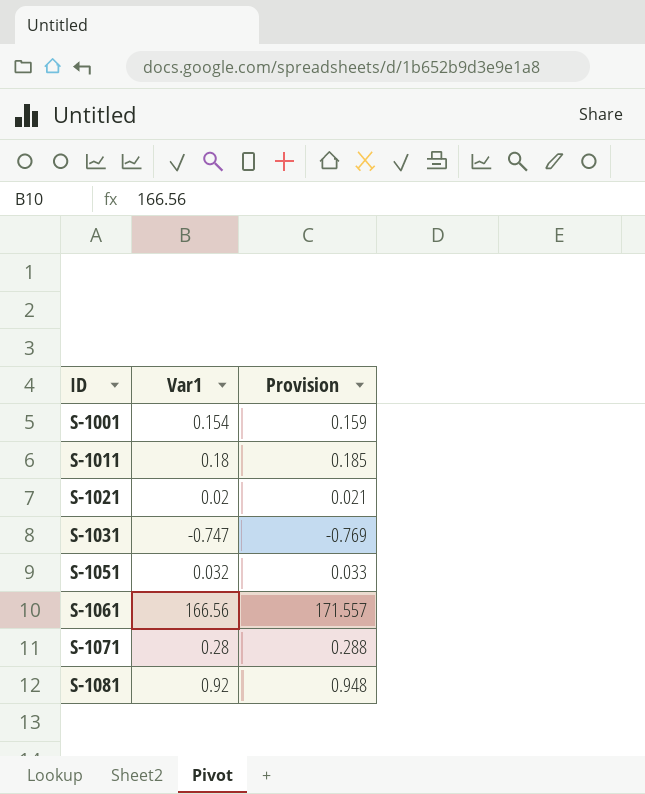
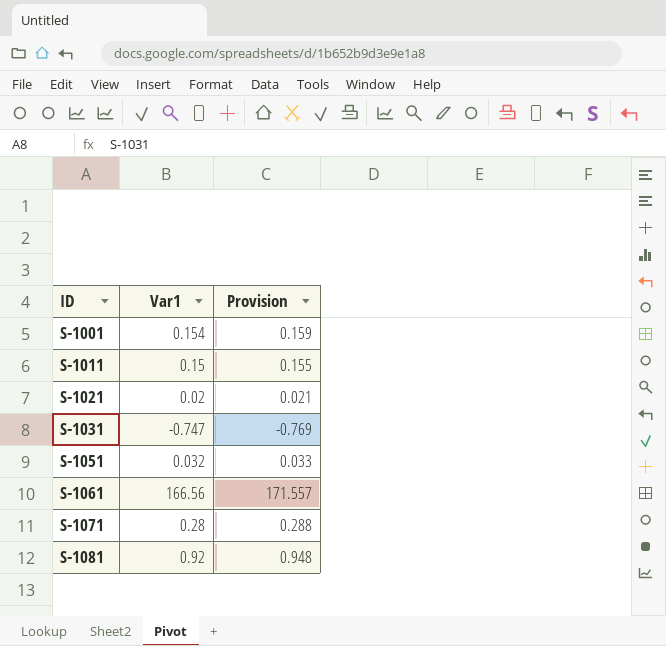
S-1011 | Var1: 0.18 -> 0.15
S-1011 | Provision: 0.185 -> 0.155

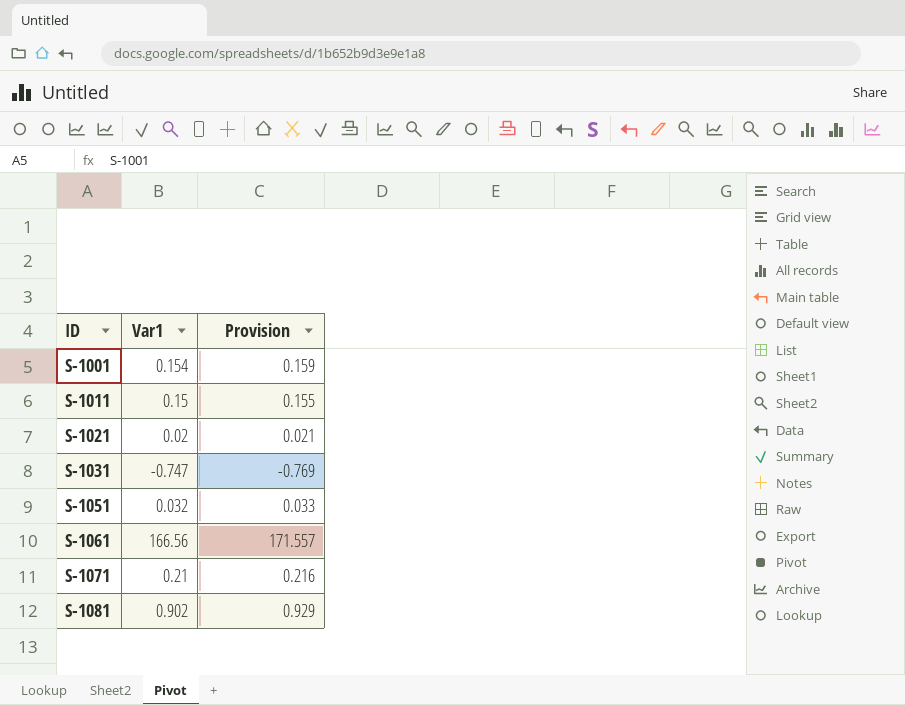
S-1071 | Var1: 0.28 -> 0.21
S-1071 | Provision: 0.288 -> 0.216
S-1081 | Var1: 0.92 -> 0.902
S-1081 | Provision: 0.948 -> 0.929

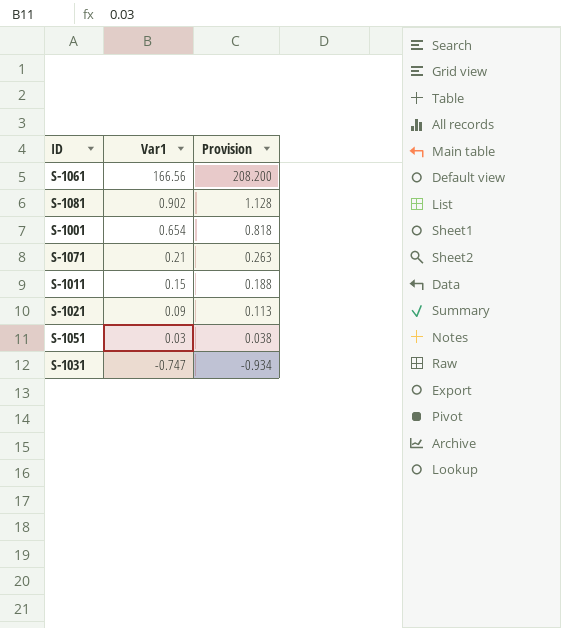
row order: ID ascending -> Var1 descending
column Provision | formula: [Var1] * 1.03 -> [Var1] * 1.25
S-1001 | Var1: 0.154 -> 0.654
S-1021 | Var1: 0.02 -> 0.09
S-1051 | Var1: 0.032 -> 0.03

